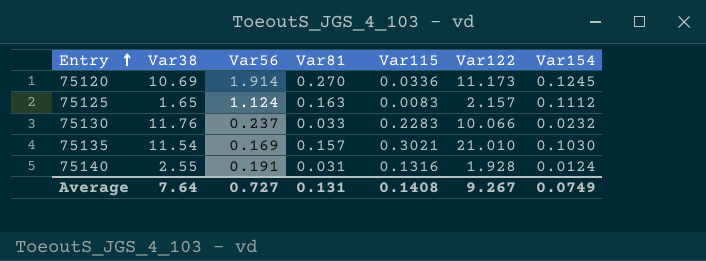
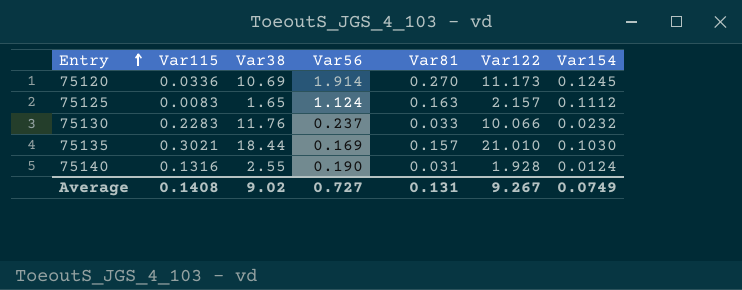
column Var115 | position: 5 -> 2
75135 | Var38: 11.54 -> 18.44
75140 | Var56: 0.191 -> 0.190
Average | Var38: 7.64 -> 9.02

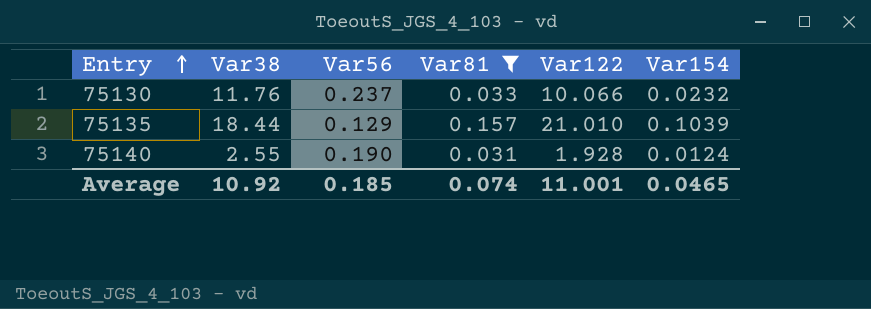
filter: none -> Var81 <= 0.157
column Var115 | position: 2 -> none
75135 | Var56: 0.169 -> 0.129
75135 | Var154: 0.1030 -> 0.1039
Average | Var38: 9.02 -> 10.92
Average | Var56: 0.727 -> 0.185
Average | Var81: 0.131 -> 0.074
Average | Var122: 9.267 -> 11.001
Average | Var154: 0.0749 -> 0.0465

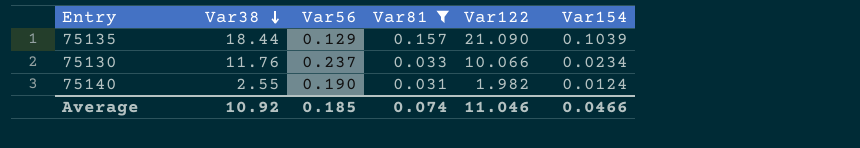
row order: Entry ascending -> Var38 descending
75135 | Var122: 21.010 -> 21.090
75130 | Var154: 0.0232 -> 0.0234
75140 | Var122: 1.928 -> 1.982
Average | Var122: 11.001 -> 11.046
Average | Var154: 0.0465 -> 0.0466

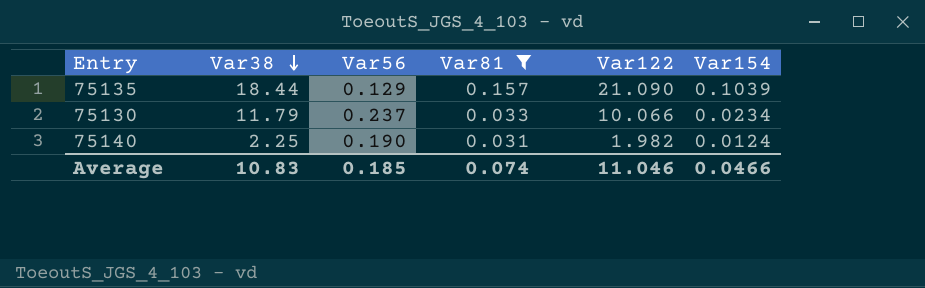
75130 | Var38: 11.76 -> 11.79
75140 | Var38: 2.55 -> 2.25
Average | Var38: 10.92 -> 10.83

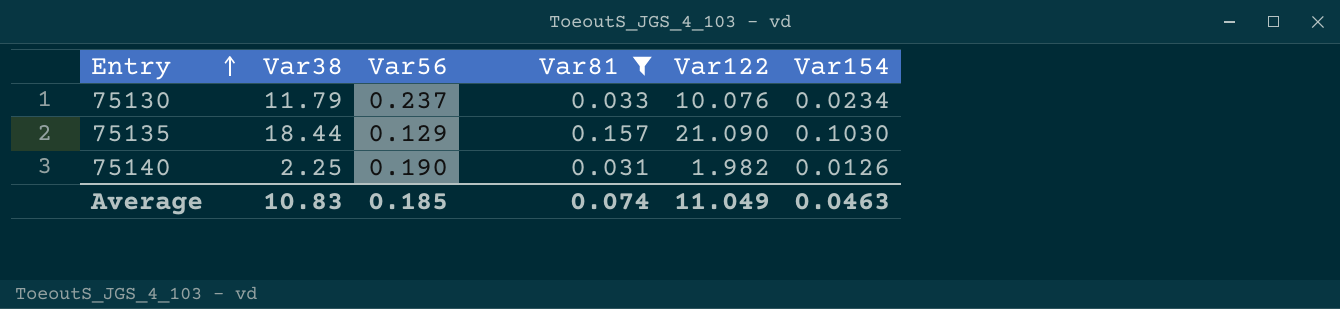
row order: Var38 descending -> Entry ascending
75130 | Var122: 10.066 -> 10.076
75135 | Var154: 0.1039 -> 0.1030
75140 | Var154: 0.0124 -> 0.0126
Average | Var122: 11.046 -> 11.049
Average | Var154: 0.0466 -> 0.0463

